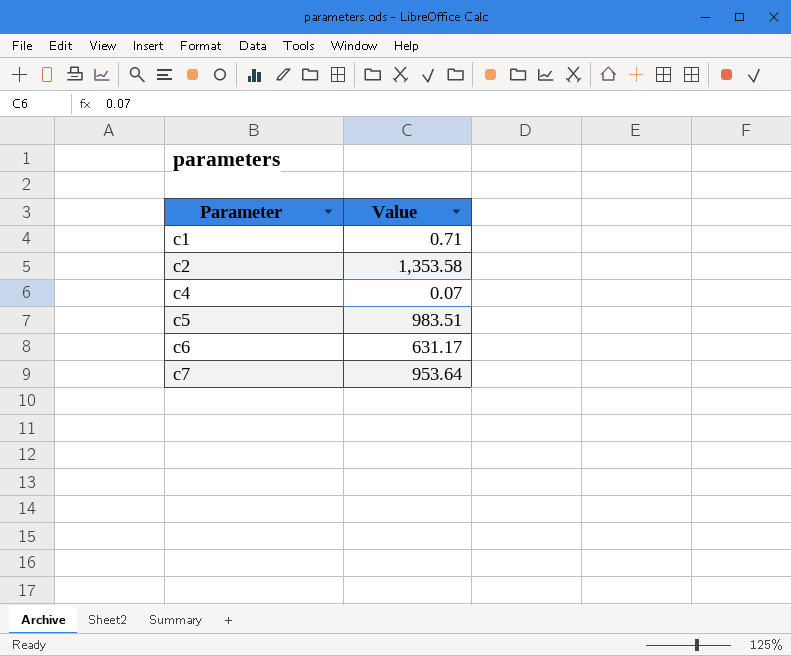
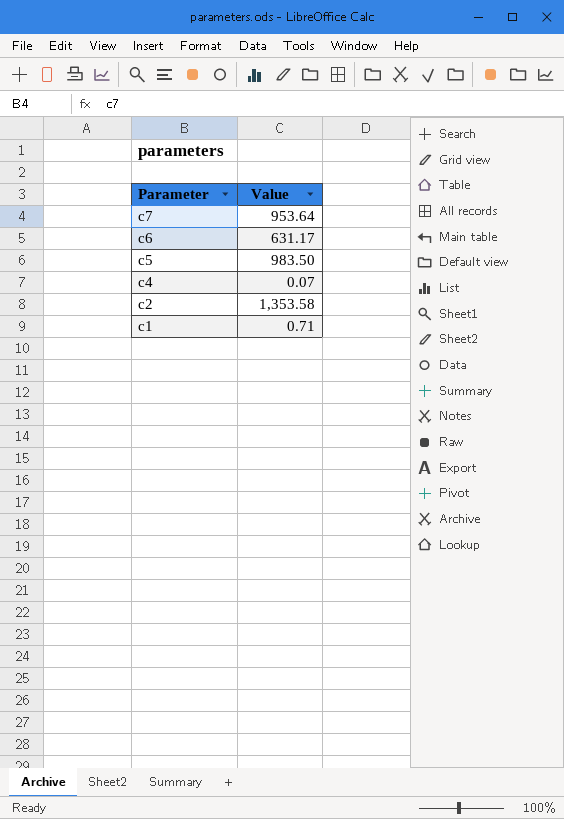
row order: Parameter ascending -> Parameter descending
c5 | Value: 983.51 -> 983.50

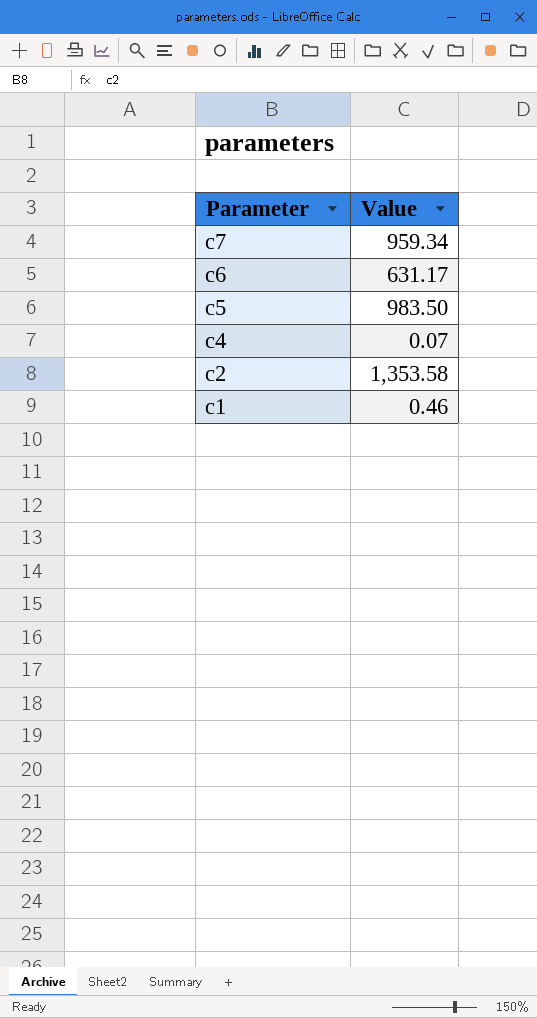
c7 | Value: 953.64 -> 959.34
c1 | Value: 0.71 -> 0.46

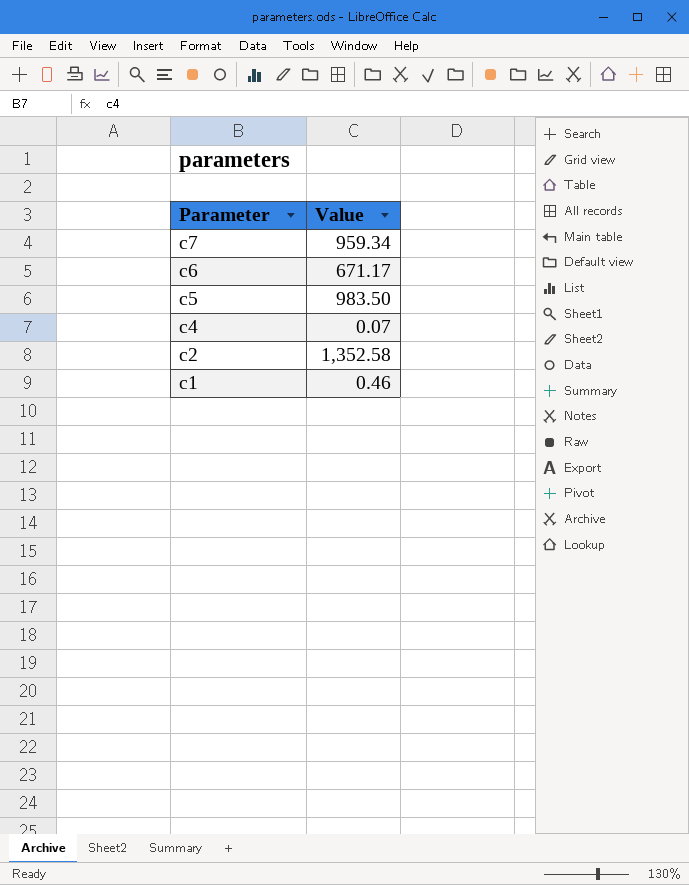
c6 | Value: 631.17 -> 671.17
c2 | Value: 1,353.58 -> 1,352.58

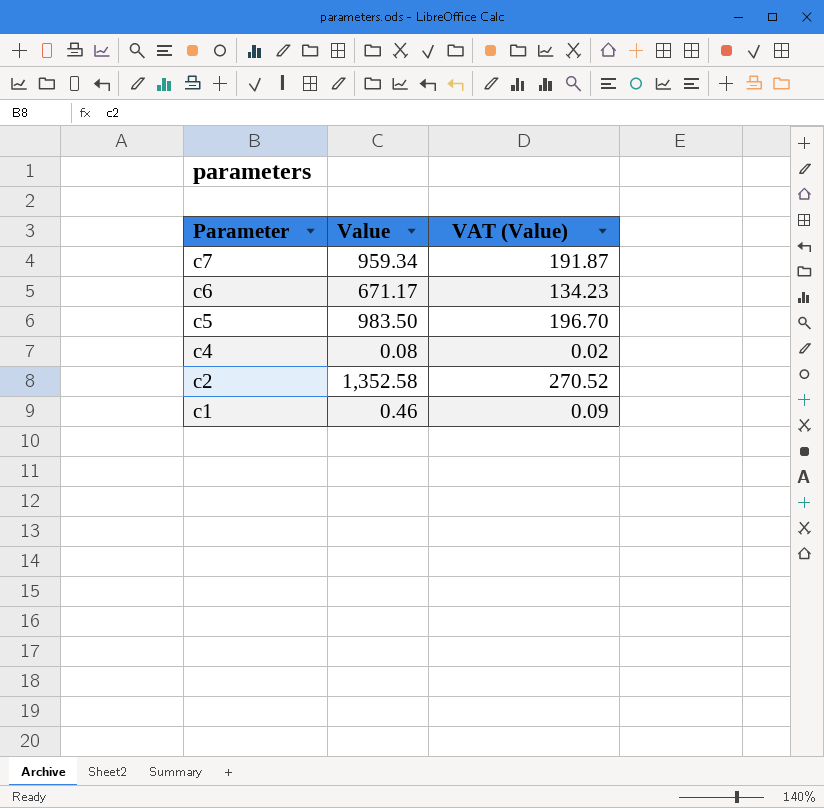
column VAT (Value) | formula: none -> [Value] * 0.2
c4 | Value: 0.07 -> 0.08

